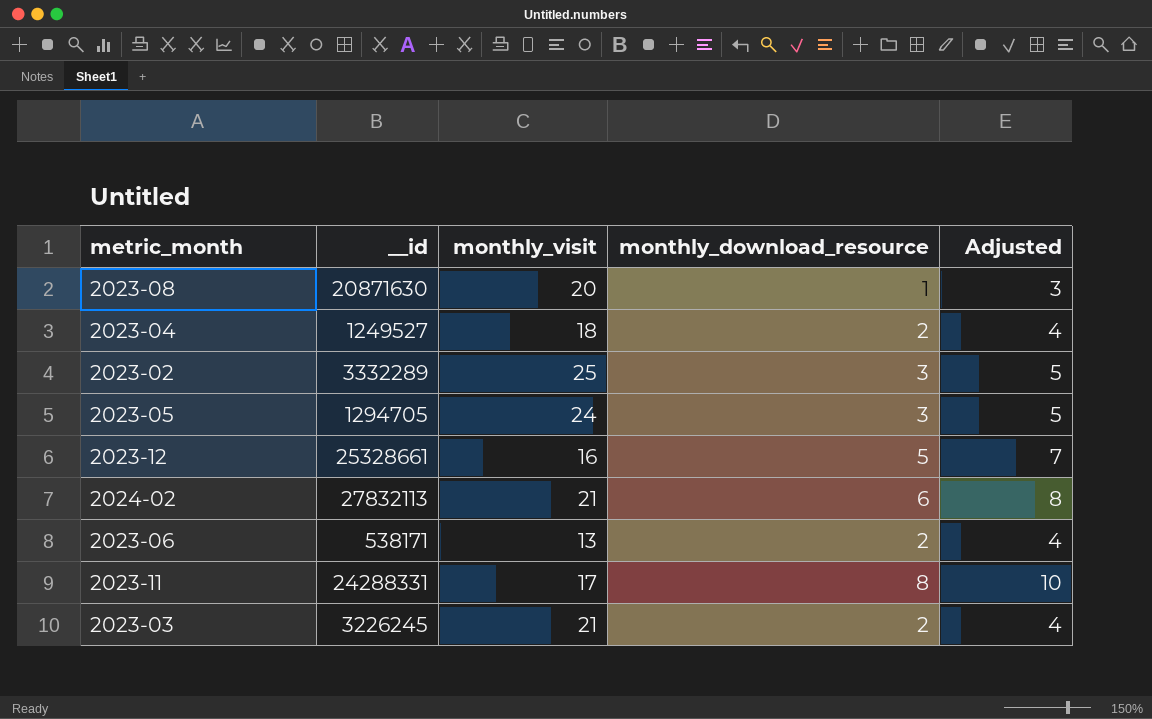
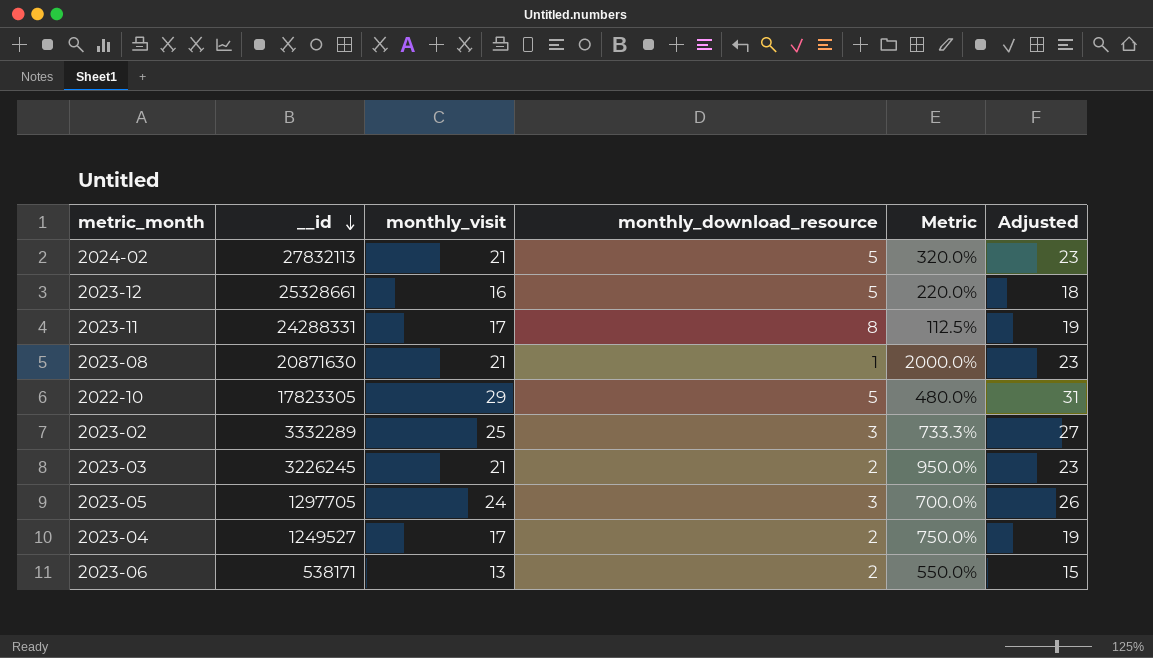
row order: none -> __id descending
column Metric | formula: none -> ([monthly_visit] - [monthly_download_resource]) / [monthly_download_resource]
column Adjusted | formula: [monthly_download_resource] + 2 -> [monthly_visit] + 2
2024-02 | monthly_download_resource: 6 -> 5
2023-08 | monthly_visit: 20 -> 21
row 2022-10: none -> 17823305 | 29 | 5 | 480.0% | 31
2023-05 | __id: 1294705 -> 1297705
2023-04 | monthly_visit: 18 -> 17

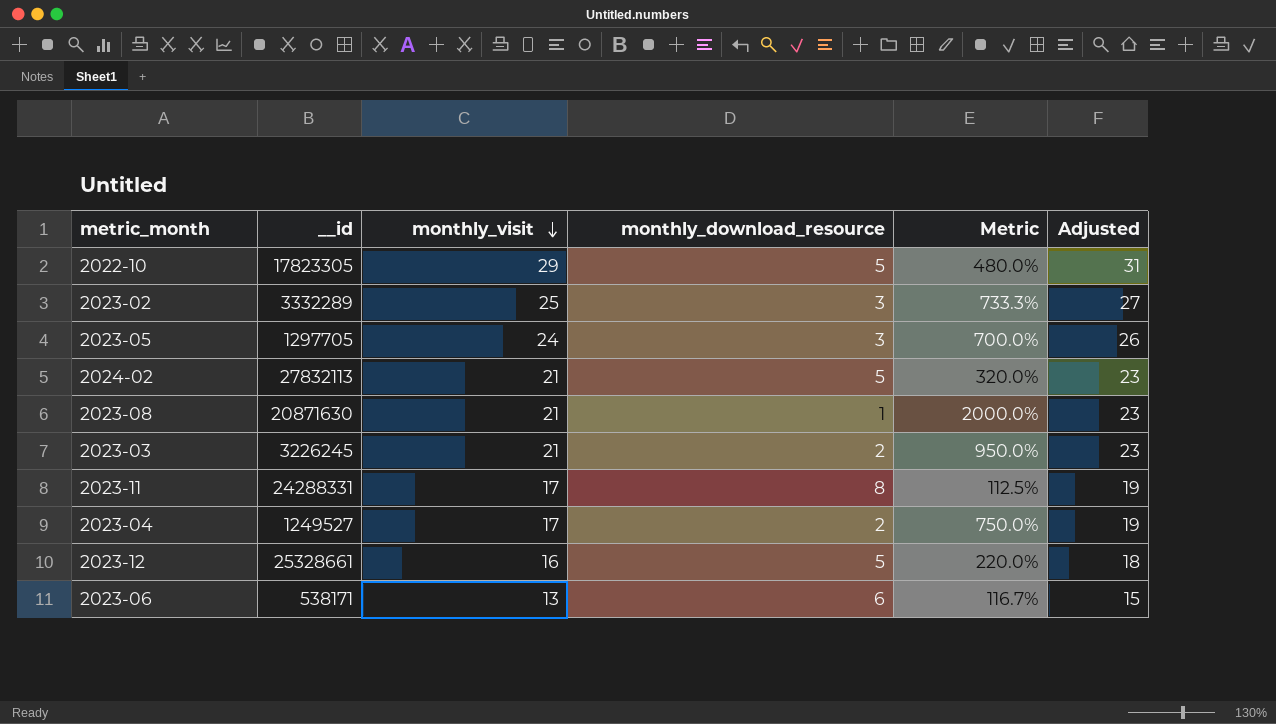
row order: __id descending -> monthly_visit descending
2023-06 | monthly_download_resource: 2 -> 6
2023-06 | Metric: 550.0% -> 116.7%

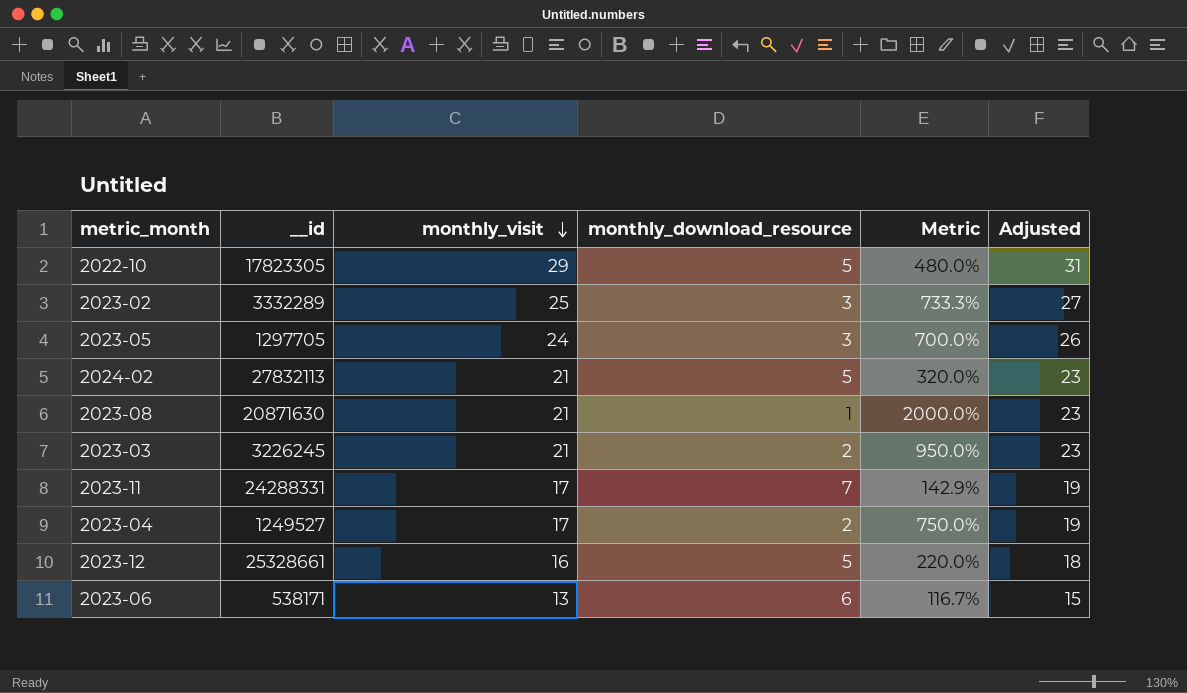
2023-11 | monthly_download_resource: 8 -> 7
2023-11 | Metric: 112.5% -> 142.9%

